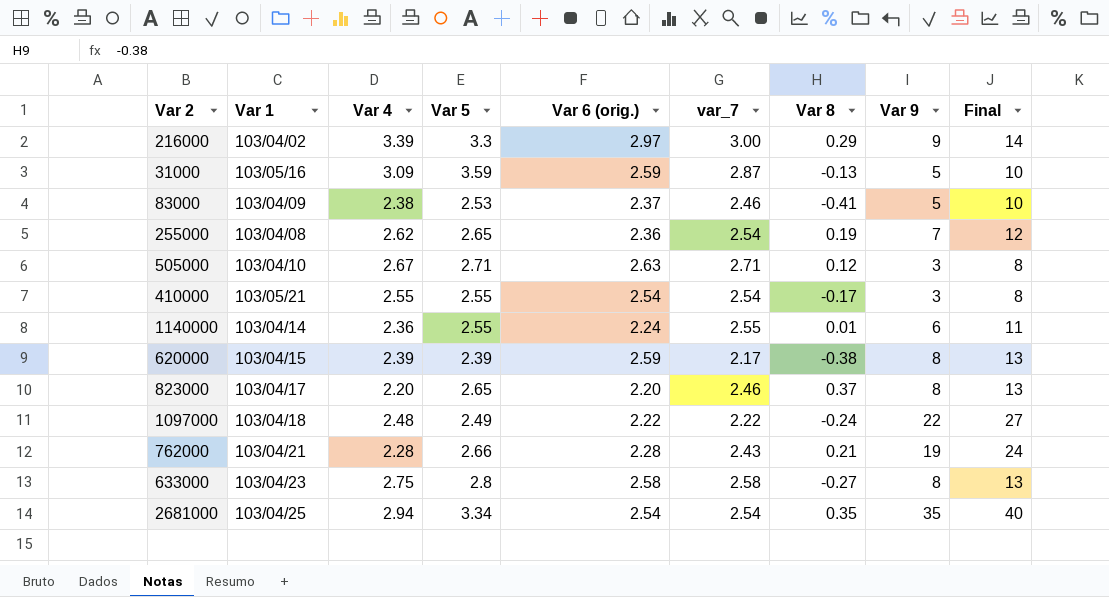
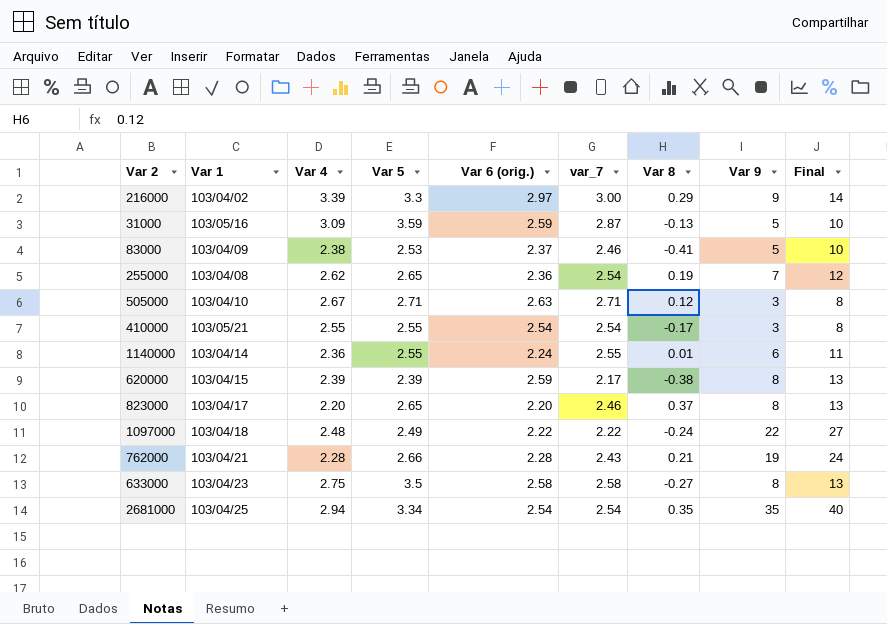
633000 | Var 5: 2.8 -> 3.5

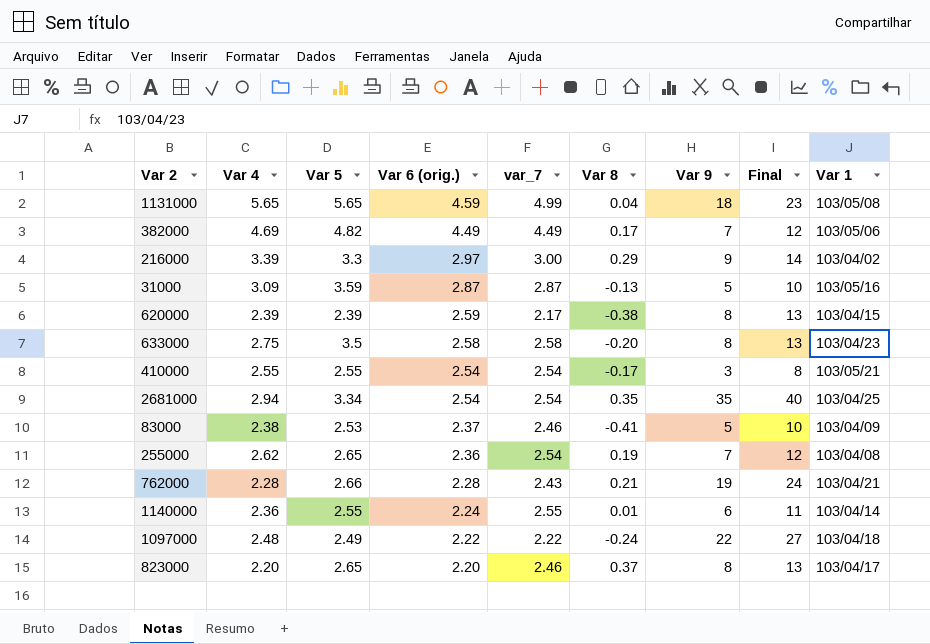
row order: none -> Var 6 (orig.) descending
column Var 1 | position: 2 -> 9
row 505000: 103/04/10 | 2.67 | 2.71 | 2.63 | 2.71 | 0.12 | 3 | 8 -> none
row 1131000: none -> 5.65 | 5.65 | 4.59 | 4.99 | 0.04 | 18 | 23 | 103/05/08
row 382000: none -> 4.69 | 4.82 | 4.49 | 4.49 | 0.17 | 7 | 12 | 103/05/06
31000 | Var 6 (orig.): 2.59 -> 2.87
633000 | Var 8: -0.27 -> -0.20

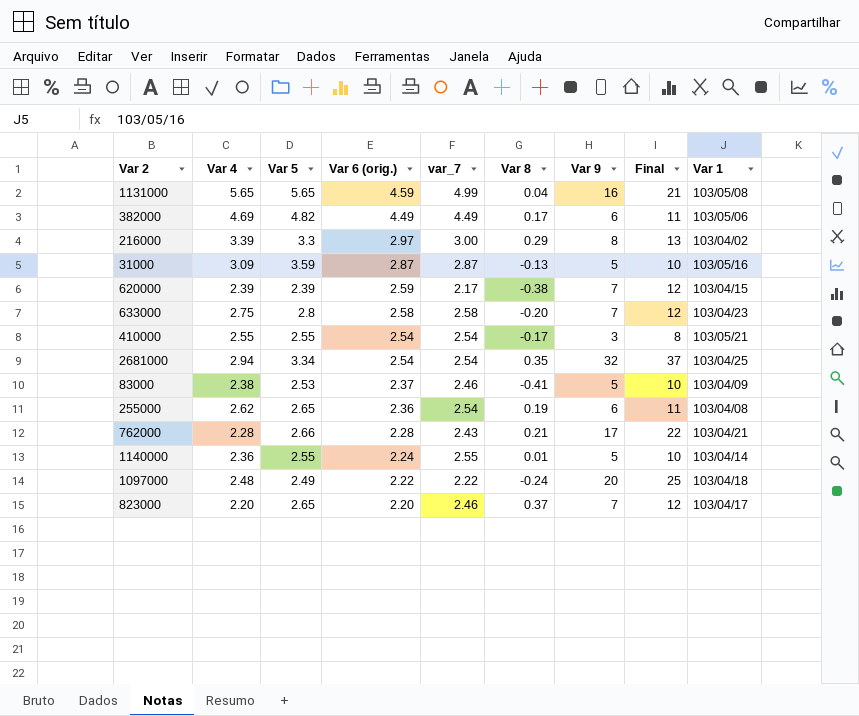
1131000 | Var 9: 18 -> 16
1131000 | Final: 23 -> 21
382000 | Var 9: 7 -> 6
382000 | Final: 12 -> 11
216000 | Var 9: 9 -> 8
216000 | Final: 14 -> 13
620000 | Var 9: 8 -> 7
620000 | Final: 13 -> 12
633000 | Var 5: 3.5 -> 2.8
633000 | Var 9: 8 -> 7
633000 | Final: 13 -> 12
2681000 | Var 9: 35 -> 32
2681000 | Final: 40 -> 37
255000 | Var 9: 7 -> 6
255000 | Final: 12 -> 11
762000 | Var 9: 19 -> 17
762000 | Final: 24 -> 22
1140000 | Var 9: 6 -> 5
1140000 | Final: 11 -> 10
1097000 | Var 9: 22 -> 20
1097000 | Final: 27 -> 25
823000 | Var 9: 8 -> 7
823000 | Final: 13 -> 12

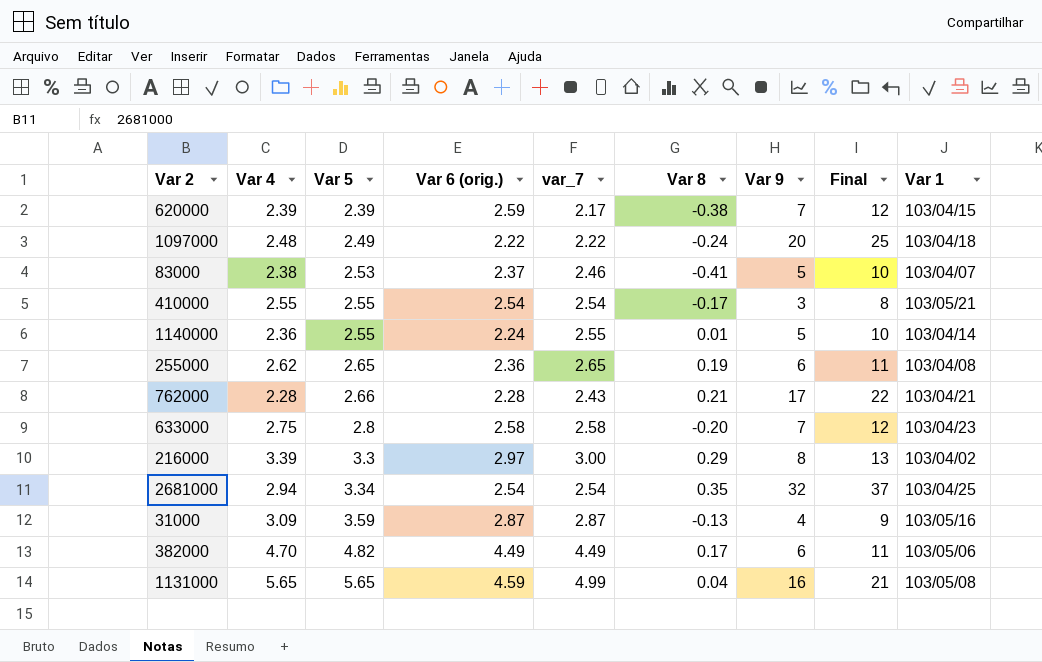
row order: Var 6 (orig.) descending -> Var 5 ascending
row 823000: 2.20 | 2.65 | 2.20 | 2.46 | 0.37 | 7 | 12 | 103/04/17 -> none
83000 | Var 1: 103/04/09 -> 103/04/07
255000 | var_7: 2.54 -> 2.65
31000 | Var 9: 5 -> 4
31000 | Final: 10 -> 9
382000 | Var 4: 4.69 -> 4.70

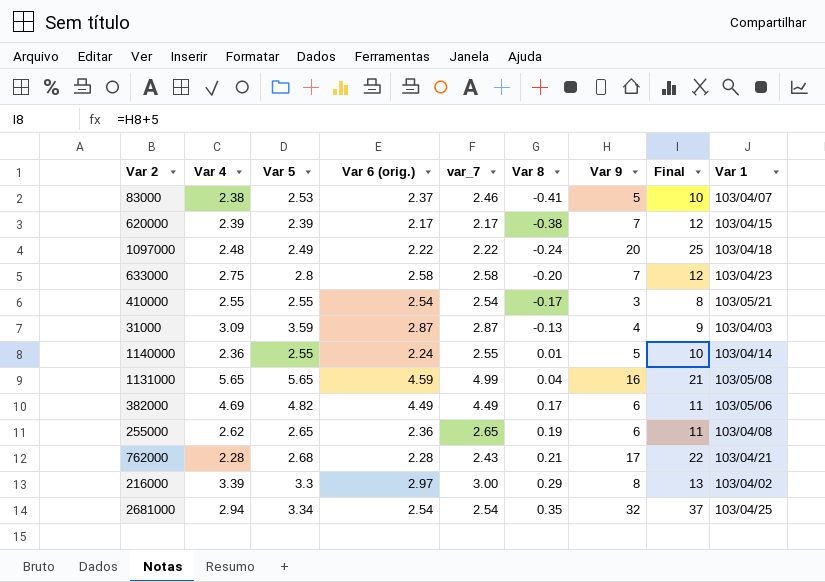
row order: Var 5 ascending -> Var 8 ascending
620000 | Var 6 (orig.): 2.59 -> 2.17
31000 | Var 1: 103/05/16 -> 103/04/03
382000 | Var 4: 4.70 -> 4.69
762000 | Var 5: 2.66 -> 2.68

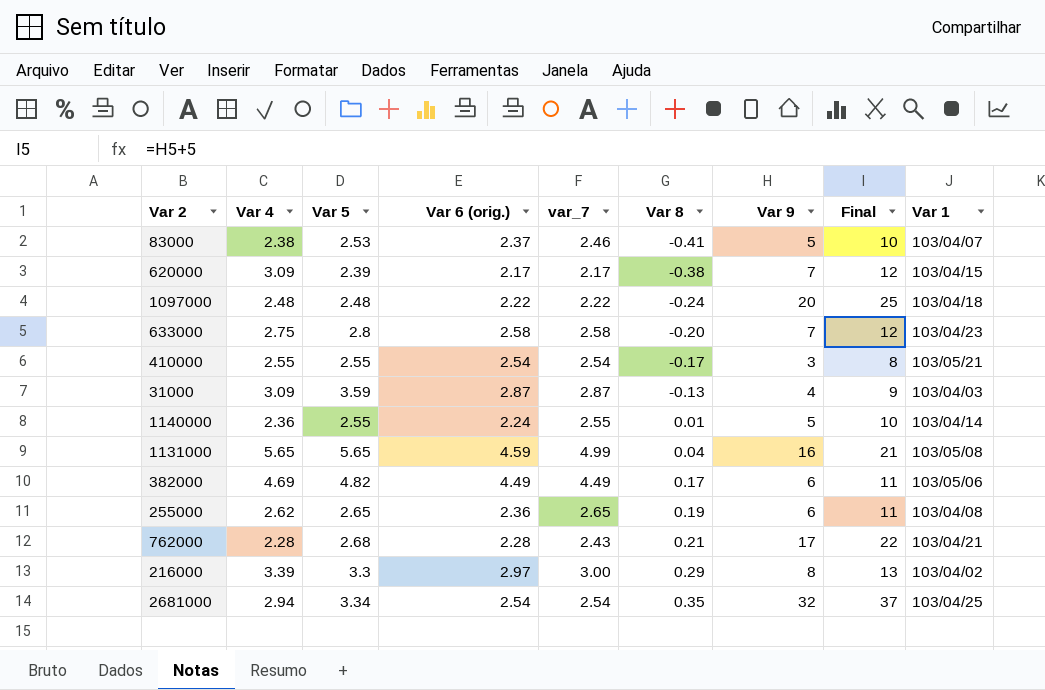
620000 | Var 4: 2.39 -> 3.09
1097000 | Var 5: 2.49 -> 2.48

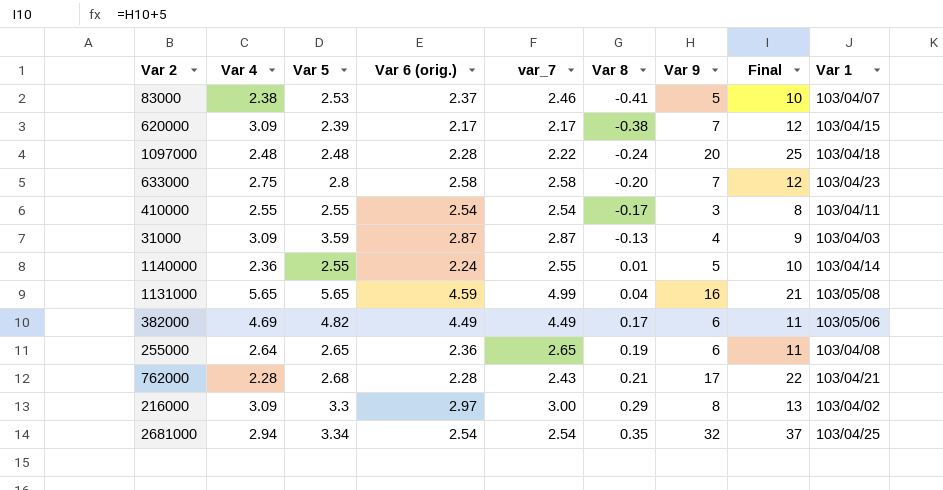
1097000 | Var 6 (orig.): 2.22 -> 2.28
410000 | Var 1: 103/05/21 -> 103/04/11
255000 | Var 4: 2.62 -> 2.64
216000 | Var 4: 3.39 -> 3.09

